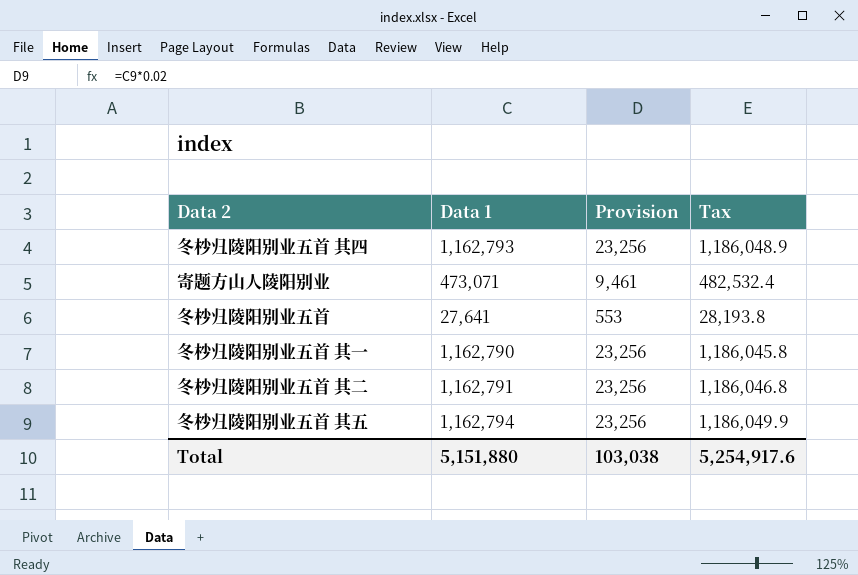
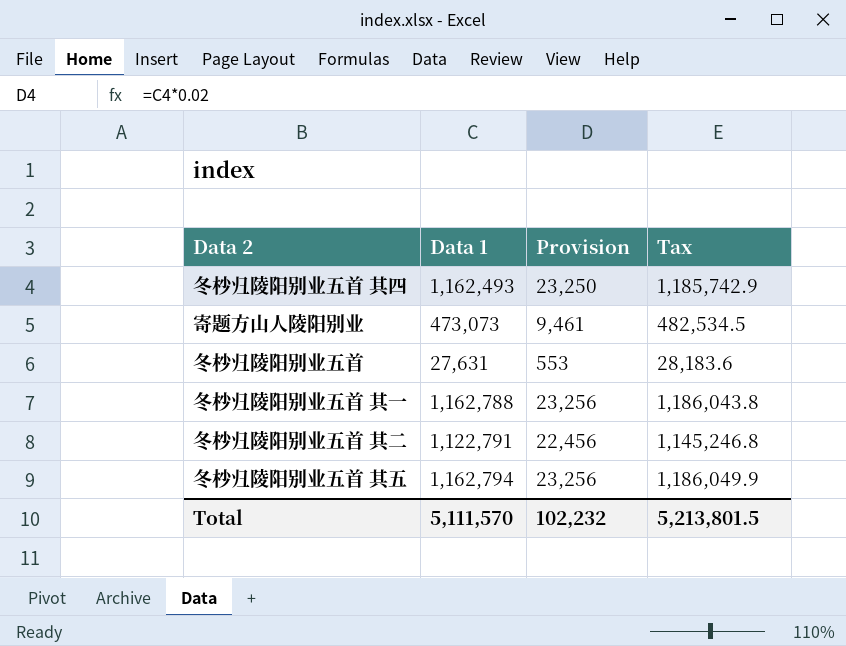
冬杪归陵阳别业五首 其四 | Data 1: 1,162,793 -> 1,162,493
冬杪归陵阳别业五首 其四 | Provision: 23,256 -> 23,250
冬杪归陵阳别业五首 其四 | Tax: 1,186,048.9 -> 1,185,742.9
寄题方山人陵阳别业 | Data 1: 473,071 -> 473,073
寄题方山人陵阳别业 | Tax: 482,532.4 -> 482,534.5
冬杪归陵阳别业五首 | Data 1: 27,641 -> 27,631
冬杪归陵阳别业五首 | Tax: 28,193.8 -> 28,183.6
冬杪归陵阳别业五首 其一 | Data 1: 1,162,790 -> 1,162,788
冬杪归陵阳别业五首 其一 | Tax: 1,186,045.8 -> 1,186,043.8
冬杪归陵阳别业五首 其二 | Data 1: 1,162,791 -> 1,122,791
冬杪归陵阳别业五首 其二 | Provision: 23,256 -> 22,456
冬杪归陵阳别业五首 其二 | Tax: 1,186,046.8 -> 1,145,246.8
Total | Data 1: 5,151,880 -> 5,111,570
Total | Provision: 103,038 -> 102,232
Total | Tax: 5,254,917.6 -> 5,213,801.5

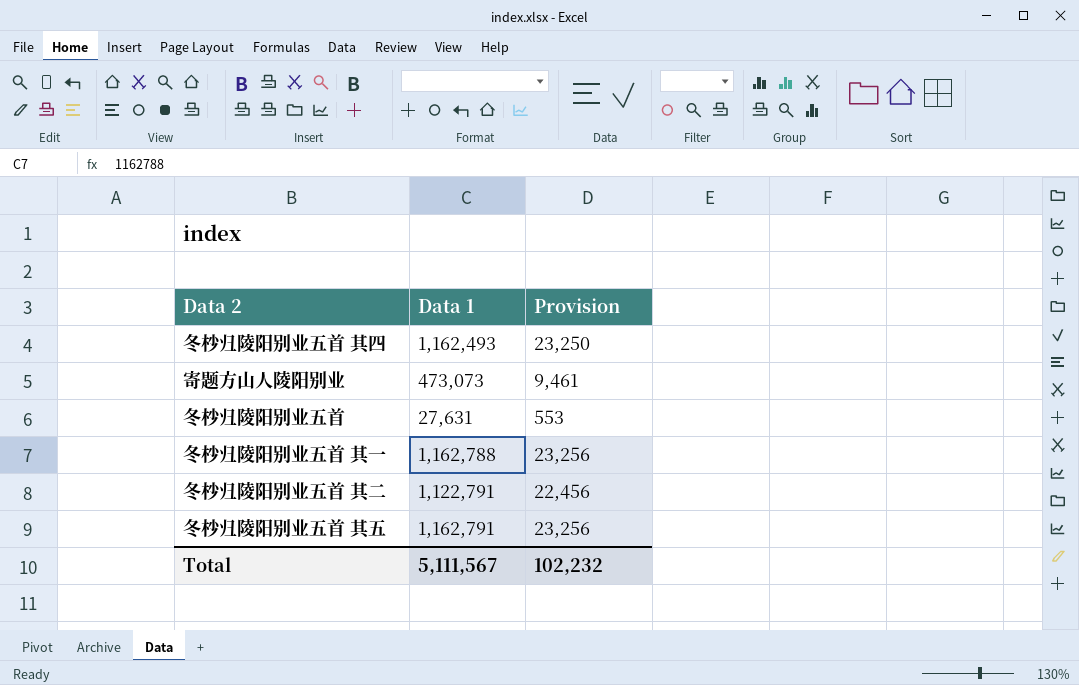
column Tax | formula: [Data 1] * 1.02 -> none
冬杪归陵阳别业五首 其五 | Data 1: 1,162,794 -> 1,162,791
Total | Data 1: 5,111,570 -> 5,111,567

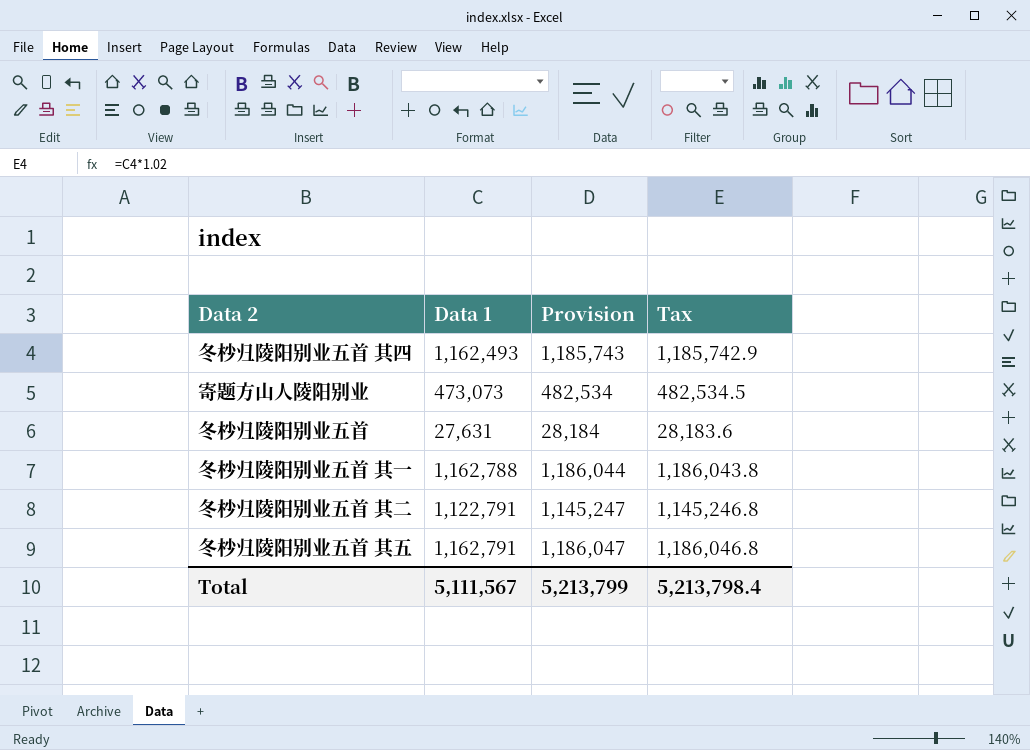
column Provision | formula: [Data 1] * 0.02 -> [Data 1] * 1.02
column Tax | formula: none -> [Data 1] * 1.02
Total | Provision: 102,232 -> 5,213,799

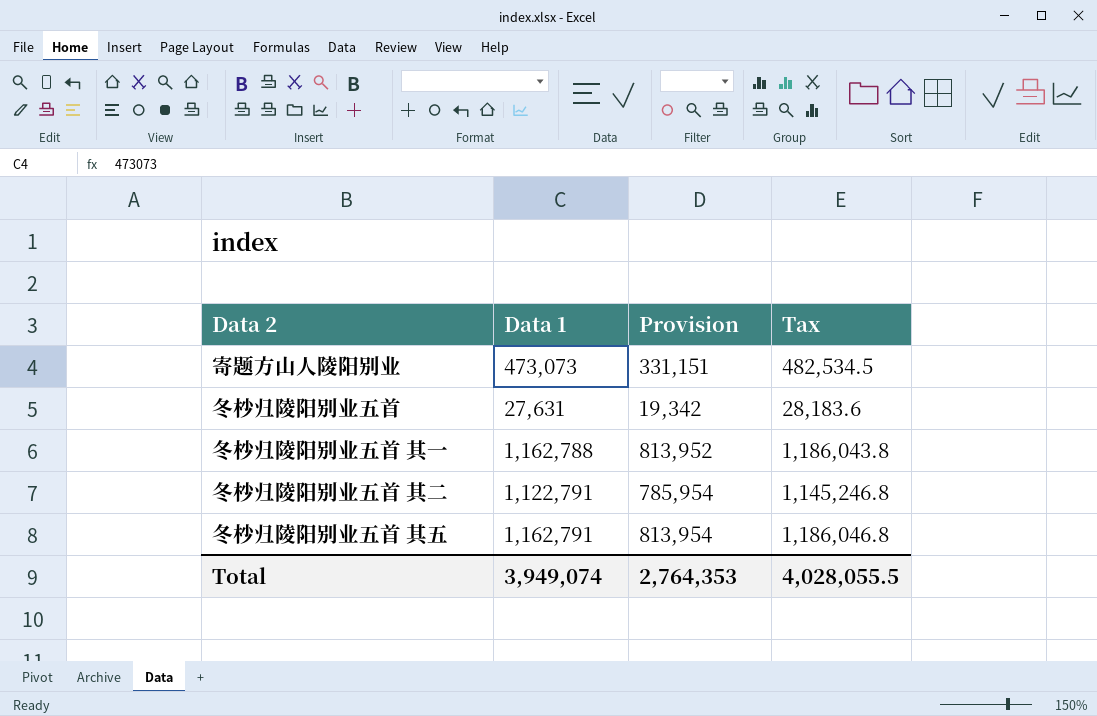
column Provision | formula: [Data 1] * 1.02 -> [Data 1] * 0.7
row 冬杪归陵阳别业五首 其四: 1,162,493 | 1,185,743 | 1,185,742.9 -> none
Total | Data 1: 5,111,567 -> 3,949,074
Total | Provision: 5,213,799 -> 2,764,353
Total | Tax: 5,213,798.4 -> 4,028,055.5

